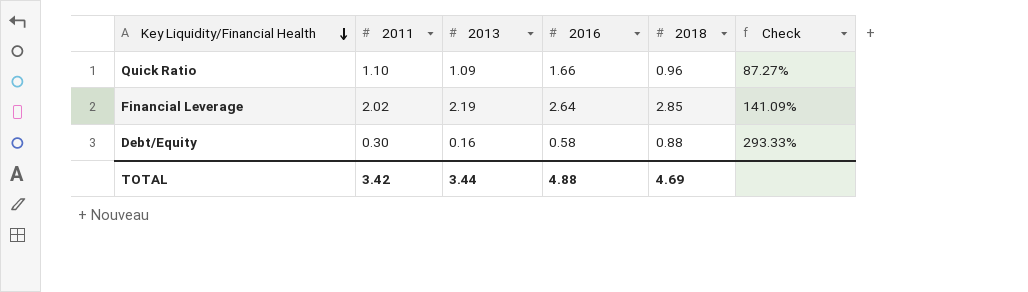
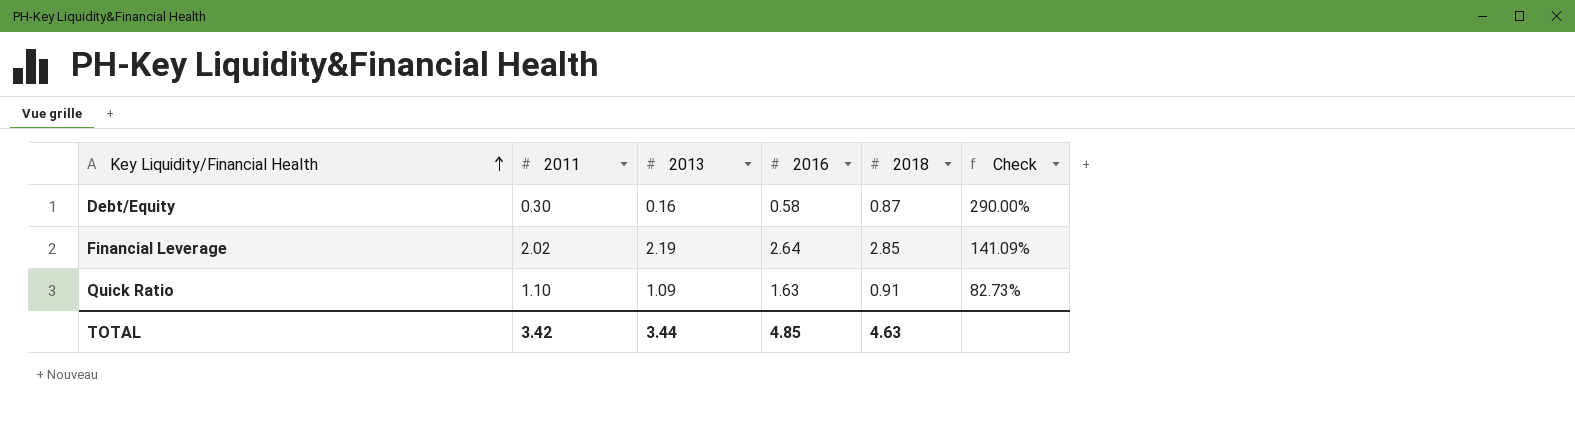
row order: Key Liquidity/Financial Health descending -> Key Liquidity/Financial Health ascending
Debt/Equity | 2018: 0.88 -> 0.87
Debt/Equity | Check: 293.33% -> 290.00%
Quick Ratio | 2016: 1.66 -> 1.63
Quick Ratio | 2018: 0.96 -> 0.91
Quick Ratio | Check: 87.27% -> 82.73%
TOTAL | 2016: 4.88 -> 4.85
TOTAL | 2018: 4.69 -> 4.63

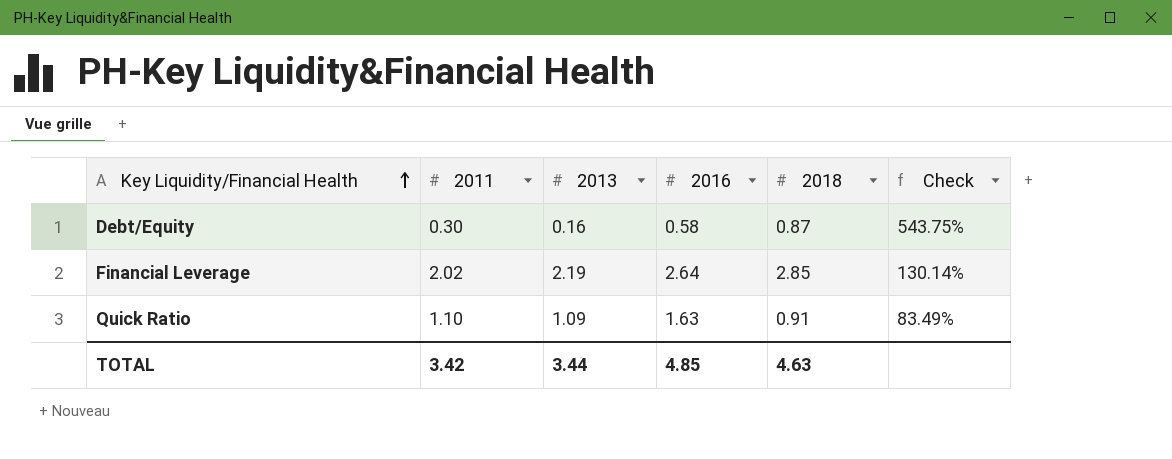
column Check | formula: [2018] / [2011] -> [2018] / [2013]

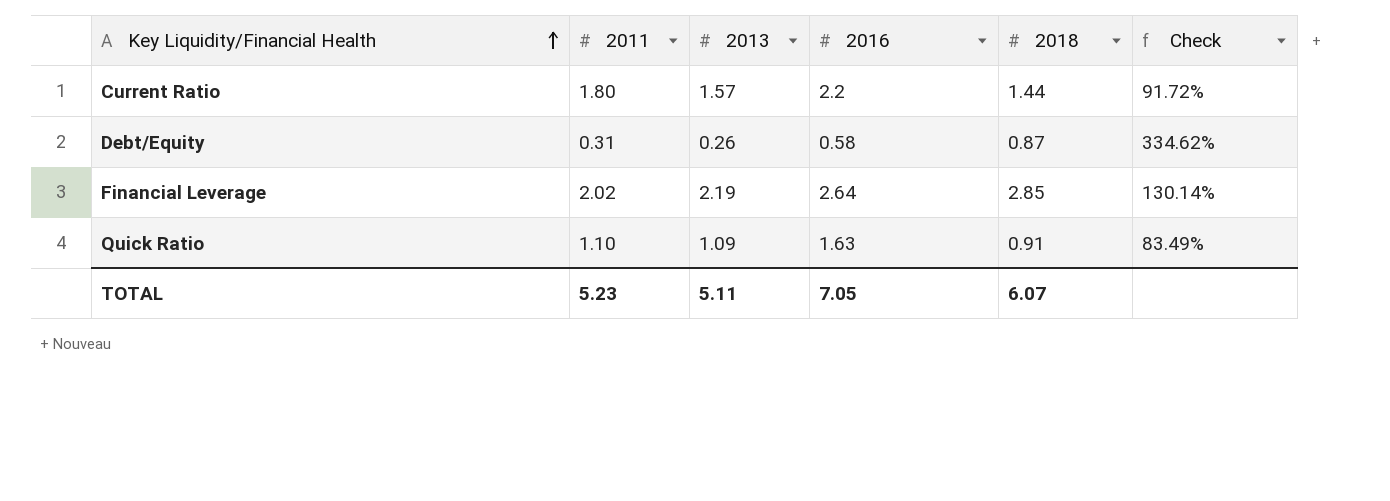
row Current Ratio: none -> 1.80 | 1.57 | 2.2 | 1.44 | 91.72%
Debt/Equity | 2011: 0.30 -> 0.31
Debt/Equity | 2013: 0.16 -> 0.26
Debt/Equity | Check: 543.75% -> 334.62%
TOTAL | 2011: 3.42 -> 5.23
TOTAL | 2013: 3.44 -> 5.11
TOTAL | 2016: 4.85 -> 7.05
TOTAL | 2018: 4.63 -> 6.07

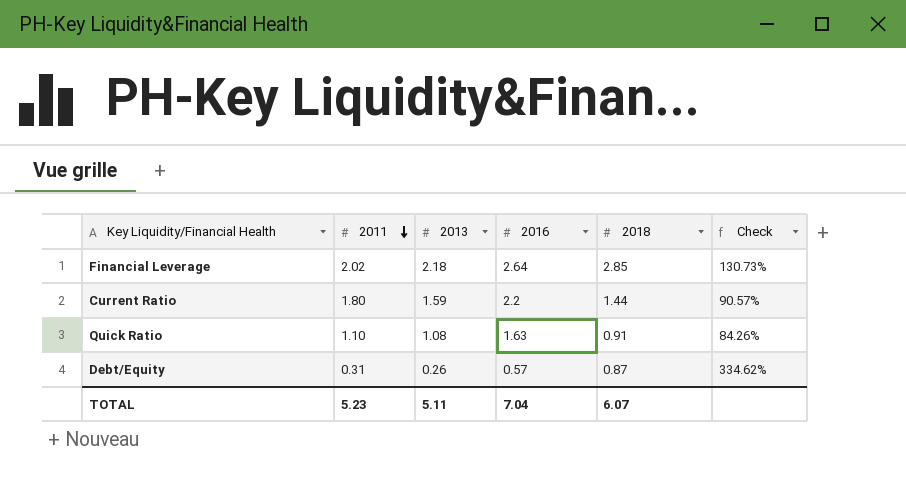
row order: Key Liquidity/Financial Health ascending -> 2011 descending
Financial Leverage | 2013: 2.19 -> 2.18
Financial Leverage | Check: 130.14% -> 130.73%
Current Ratio | 2013: 1.57 -> 1.59
Current Ratio | Check: 91.72% -> 90.57%
Quick Ratio | 2013: 1.09 -> 1.08
Quick Ratio | Check: 83.49% -> 84.26%
Debt/Equity | 2016: 0.58 -> 0.57
TOTAL | 2016: 7.05 -> 7.04

